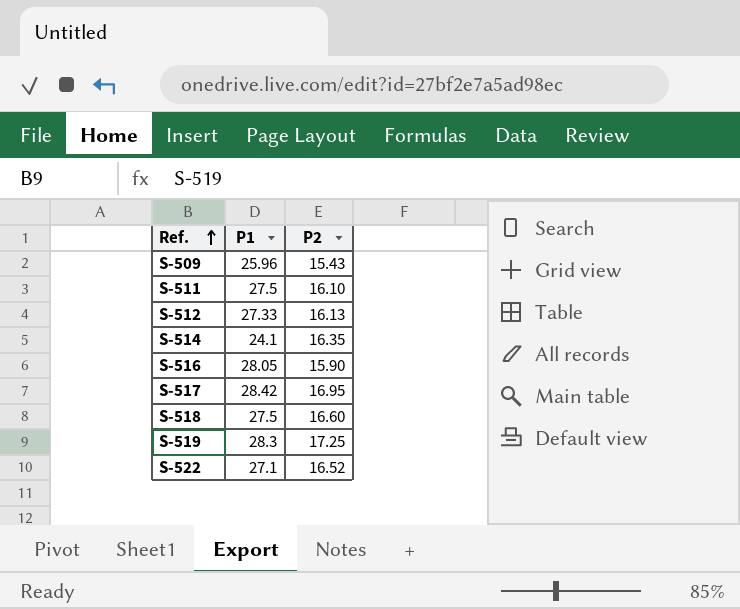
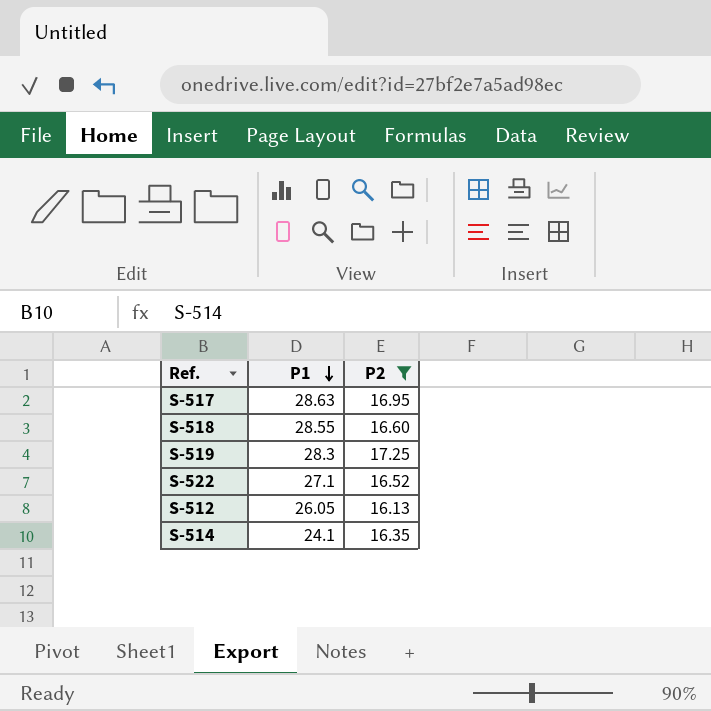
filter: none -> P2 >= 16.13
row order: Ref. ascending -> P1 descending
S-517 | P1: 28.42 -> 28.63
S-518 | P1: 27.5 -> 28.55
S-512 | P1: 27.33 -> 26.05

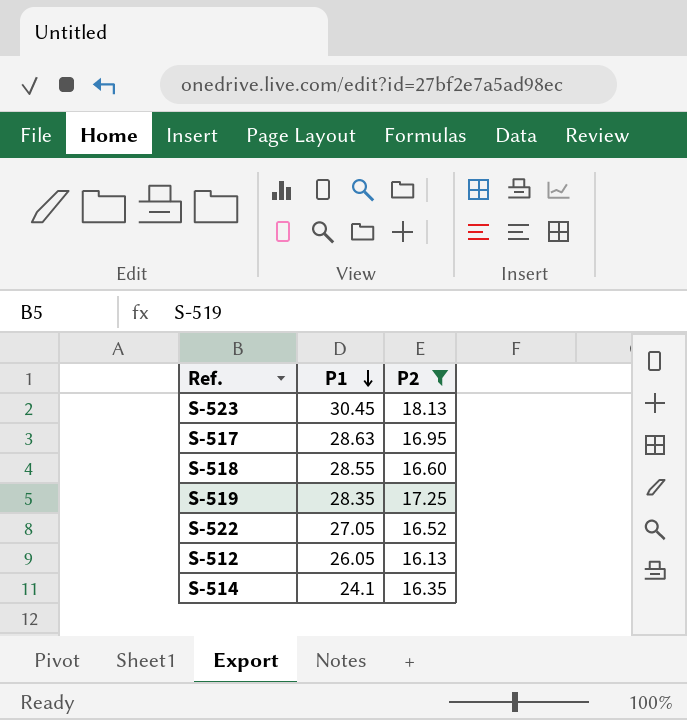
row S-523: none -> 30.45 | 18.13
S-519 | P1: 28.3 -> 28.35
S-522 | P1: 27.1 -> 27.05

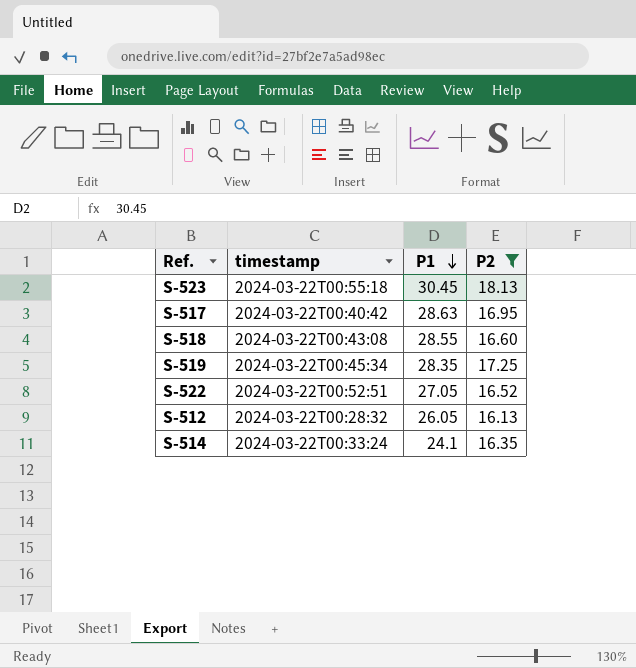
column timestamp | position: none -> 2

